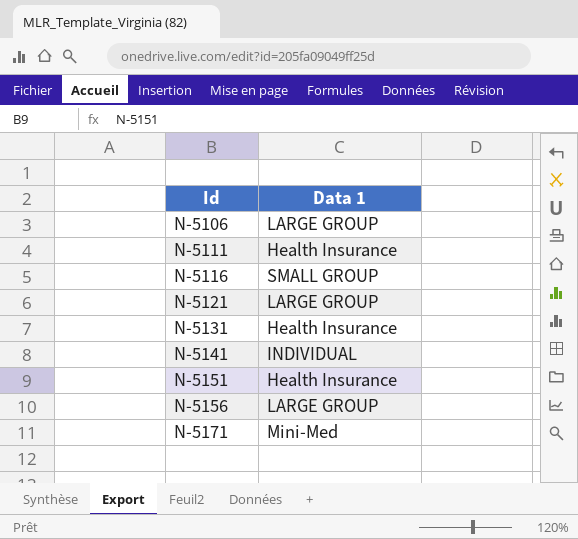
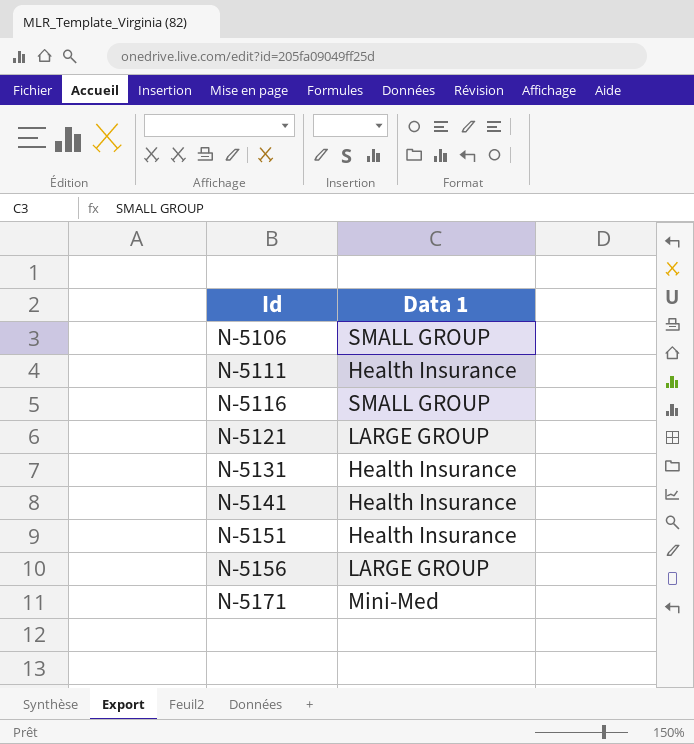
N-5106 | Data 1: LARGE GROUP -> SMALL GROUP
N-5141 | Data 1: INDIVIDUAL -> Health Insurance

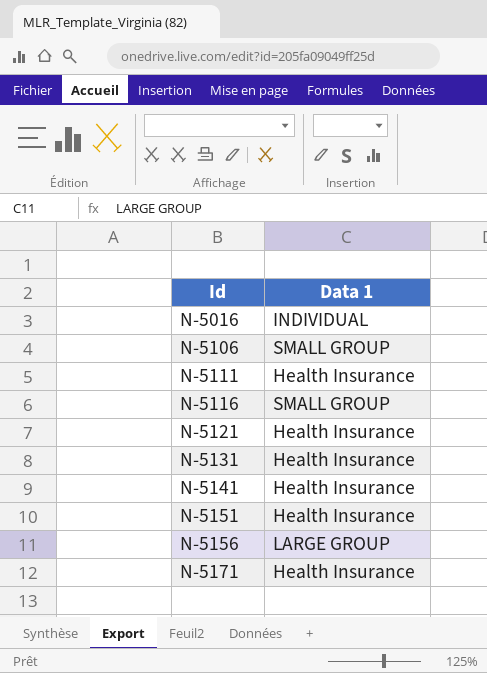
row N-5016: none -> INDIVIDUAL
N-5121 | Data 1: LARGE GROUP -> Health Insurance
N-5171 | Data 1: Mini-Med -> Health Insurance

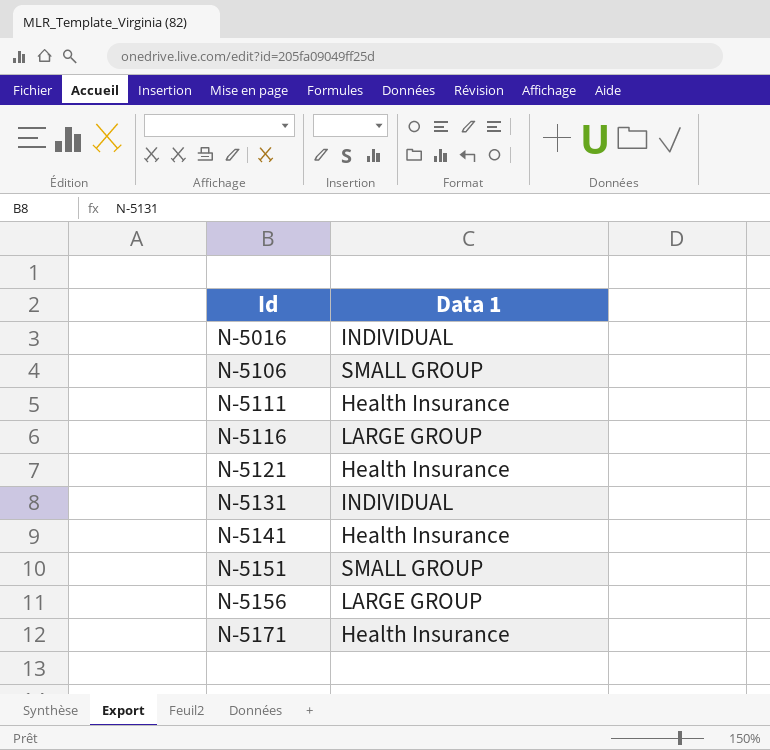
N-5116 | Data 1: SMALL GROUP -> LARGE GROUP
N-5131 | Data 1: Health Insurance -> INDIVIDUAL
N-5151 | Data 1: Health Insurance -> SMALL GROUP

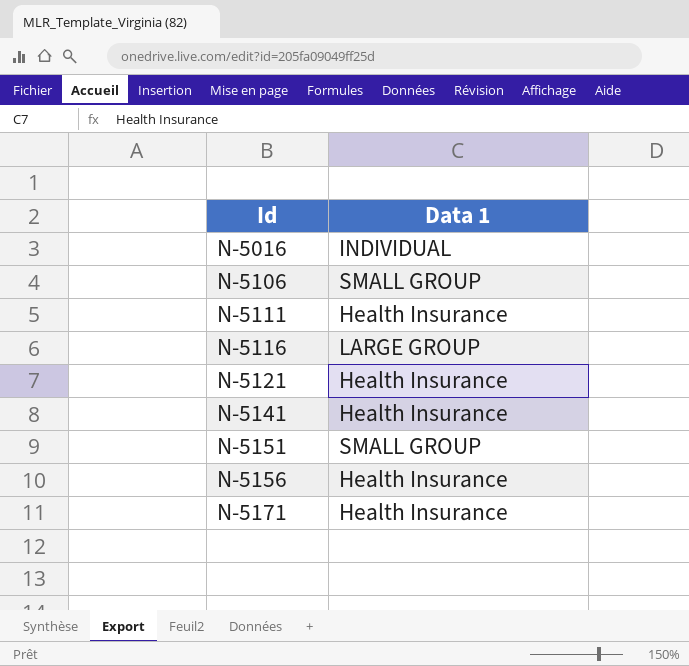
row N-5131: INDIVIDUAL -> none
N-5156 | Data 1: LARGE GROUP -> Health Insurance

